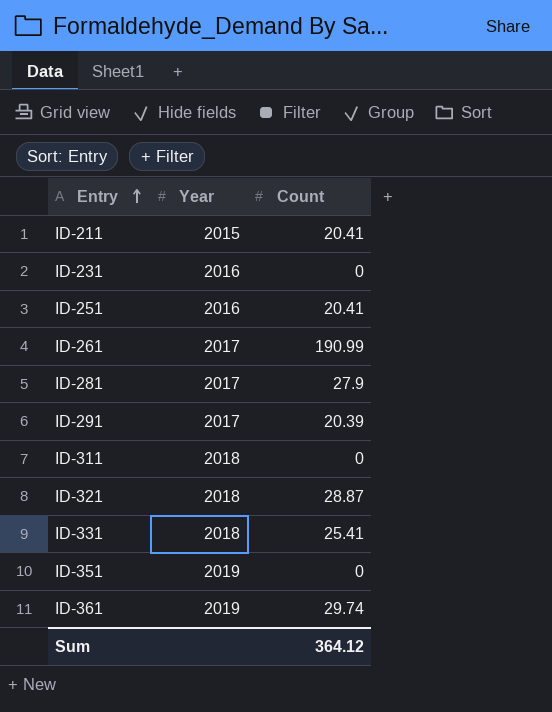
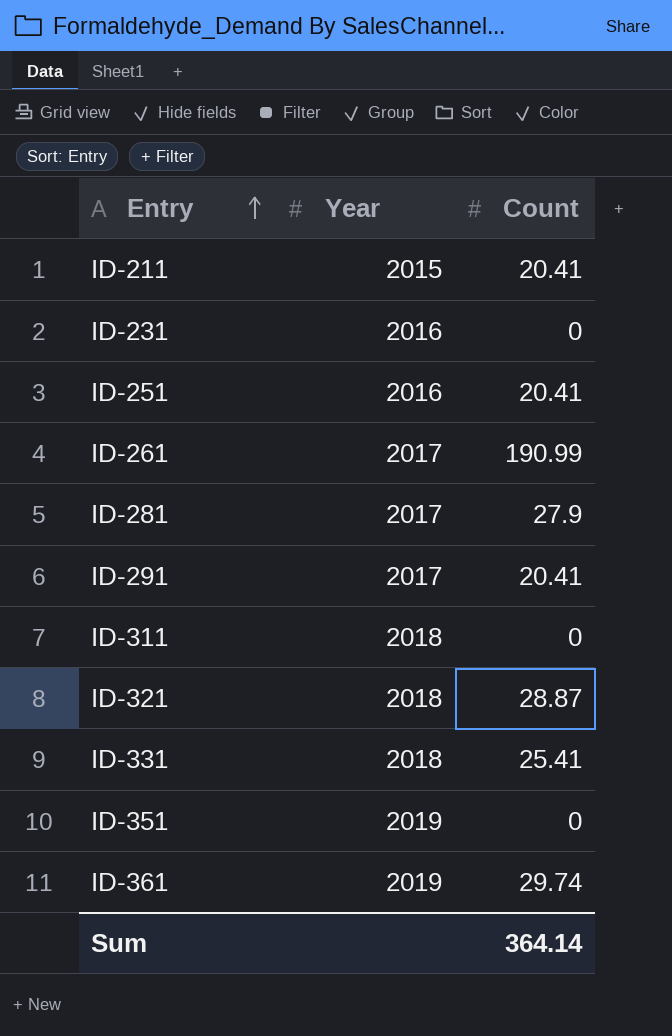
ID-291 | Count: 20.39 -> 20.41
Sum | Count: 364.12 -> 364.14

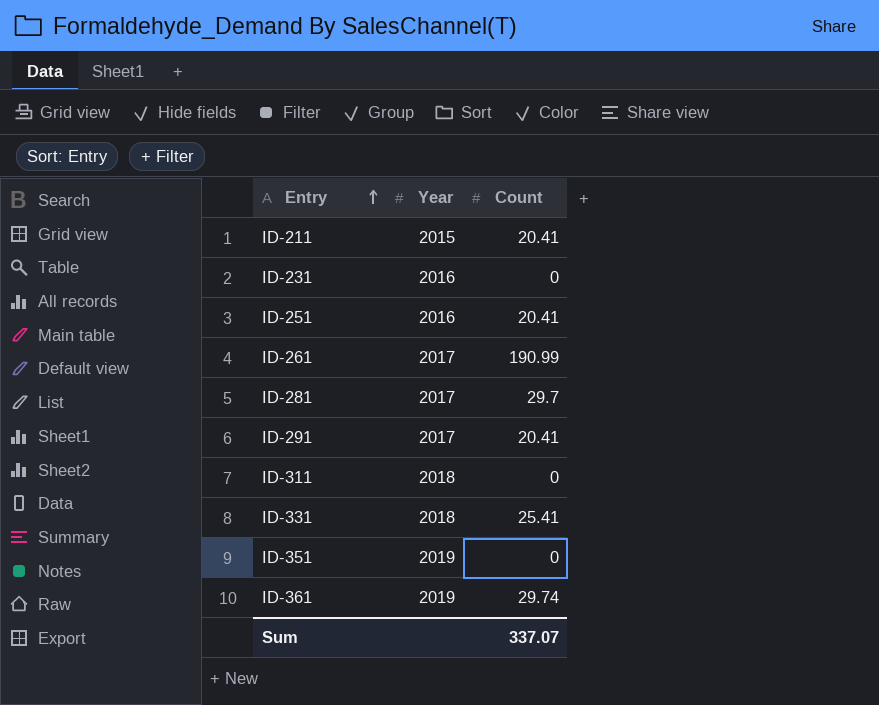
row ID-321: 2018 | 28.87 -> none
ID-281 | Count: 27.9 -> 29.7
Sum | Count: 364.14 -> 337.07

